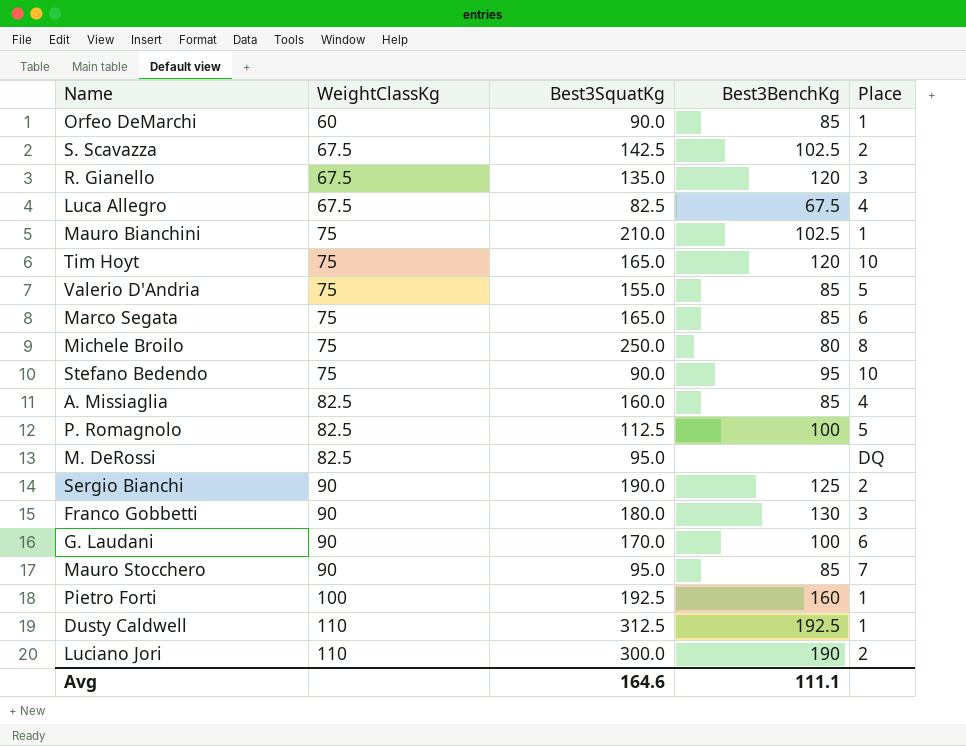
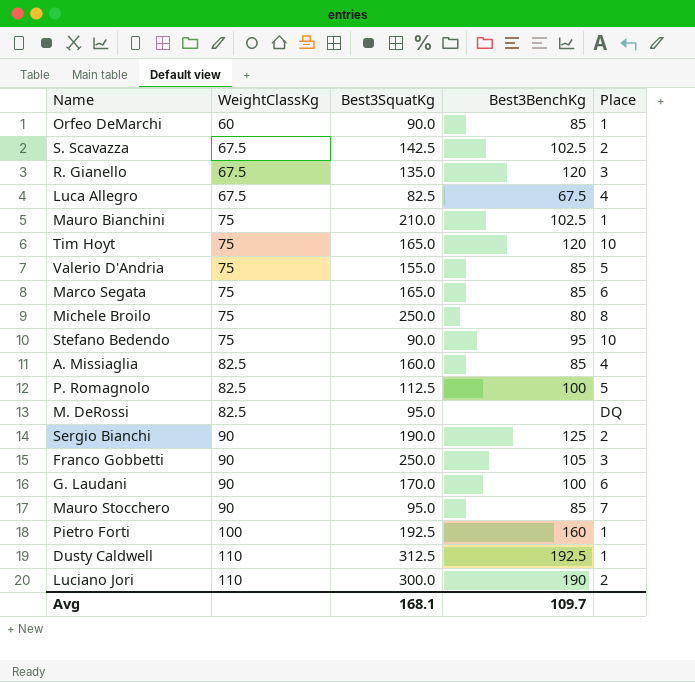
Franco Gobbetti | Best3SquatKg: 180.0 -> 250.0
Franco Gobbetti | Best3BenchKg: 130 -> 105
Avg | Best3SquatKg: 164.6 -> 168.1
Avg | Best3BenchKg: 111.1 -> 109.7

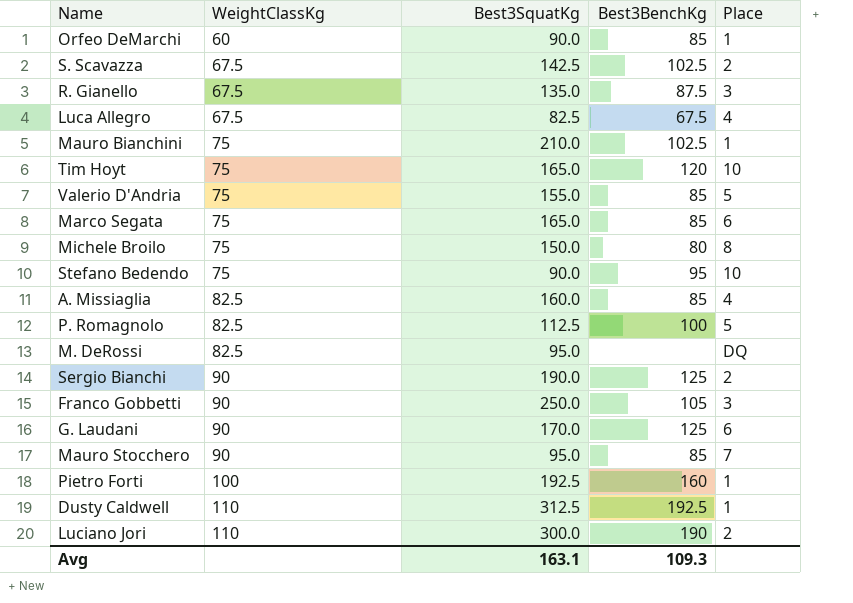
R. Gianello | Best3BenchKg: 120 -> 87.5
Michele Broilo | Best3SquatKg: 250.0 -> 150.0
G. Laudani | Best3BenchKg: 100 -> 125
Avg | Best3SquatKg: 168.1 -> 163.1
Avg | Best3BenchKg: 109.7 -> 109.3

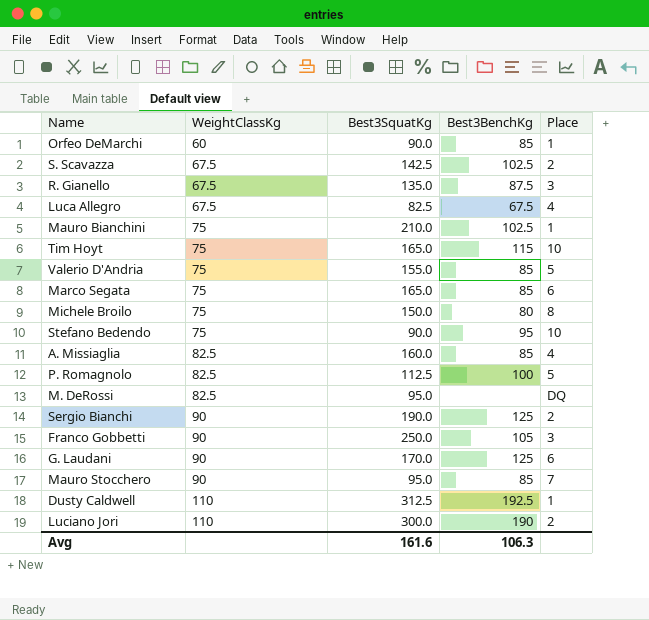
row Pietro Forti: 100 | 192.5 | 160 | 1 -> none
Tim Hoyt | Best3BenchKg: 120 -> 115
Avg | Best3SquatKg: 163.1 -> 161.6
Avg | Best3BenchKg: 109.3 -> 106.3

